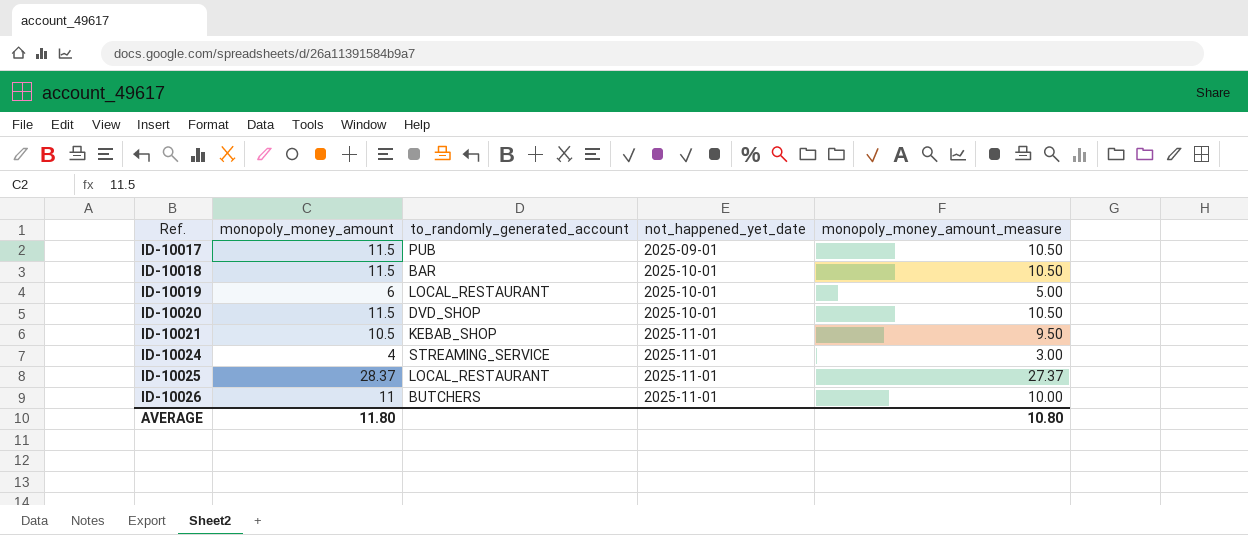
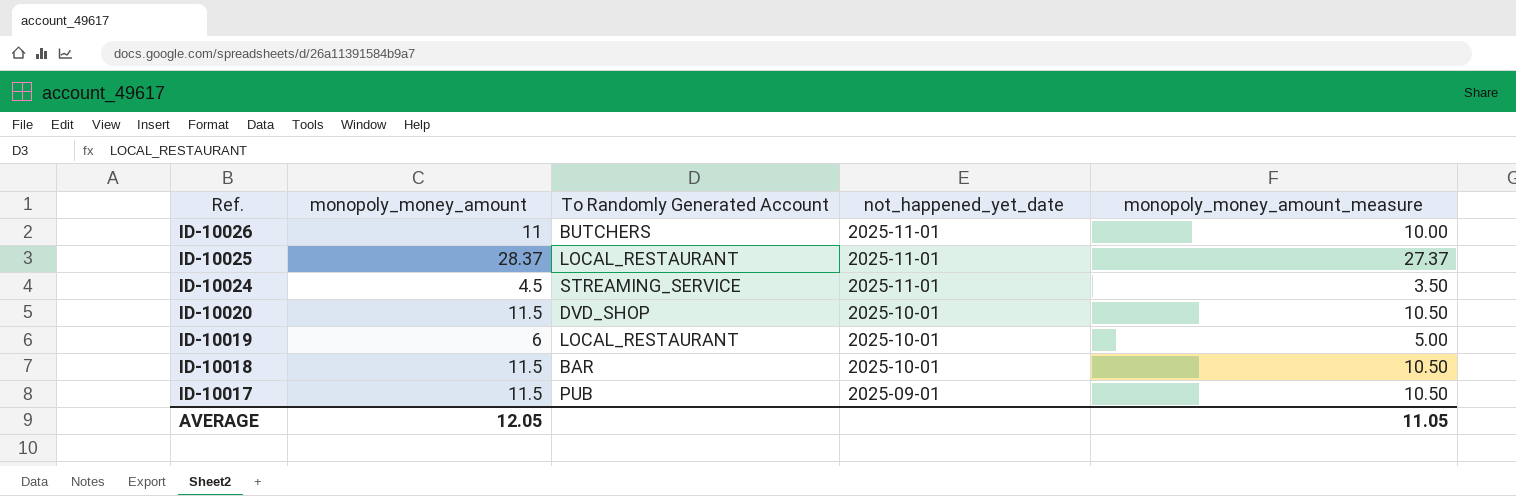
row order: Ref. ascending -> Ref. descending
column name: to_randomly_generated_account -> To Randomly Generated Account
row ID-10021: 10.5 | KEBAB_SHOP | 2025-11-01 | 9.50 -> none
ID-10024 | monopoly_money_amount: 4 -> 4.5
ID-10024 | monopoly_money_amount_measure: 3.00 -> 3.50
AVERAGE | monopoly_money_amount: 11.80 -> 12.05
AVERAGE | monopoly_money_amount_measure: 10.80 -> 11.05

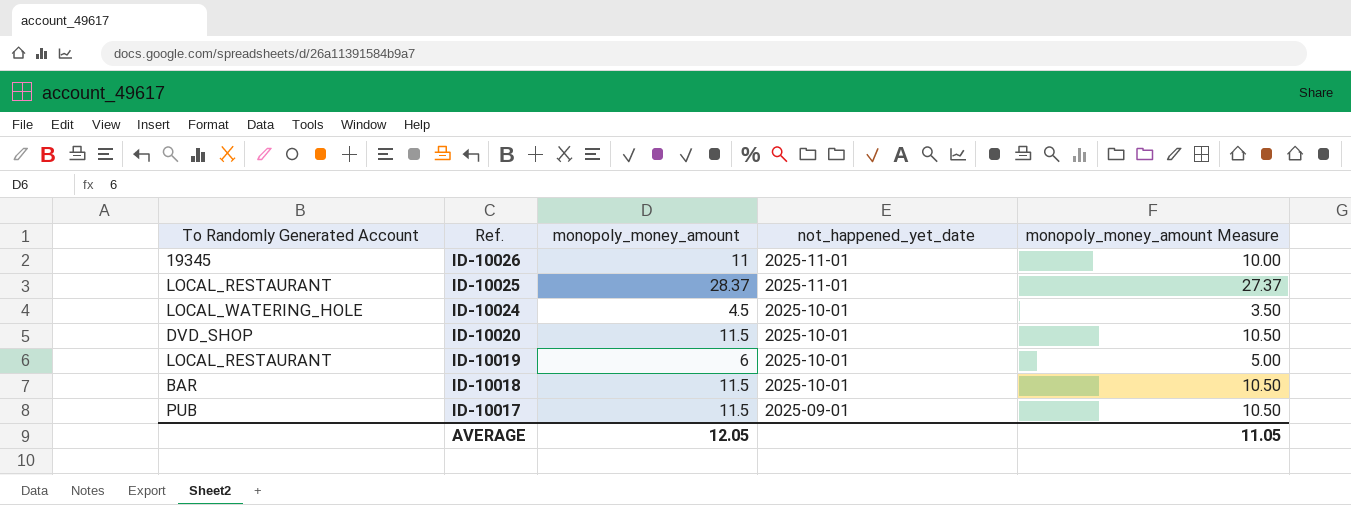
column To Randomly Generated Account | position: 3 -> 1
column name: monopoly_money_amount_measure -> monopoly_money_amount Measure
ID-10026 | To Randomly Generated Account: BUTCHERS -> 19345
ID-10024 | To Randomly Generated Account: STREAMING_SERVICE -> LOCAL_WATERING_HOLE
ID-10024 | not_happened_yet_date: 2025-11-01 -> 2025-10-01

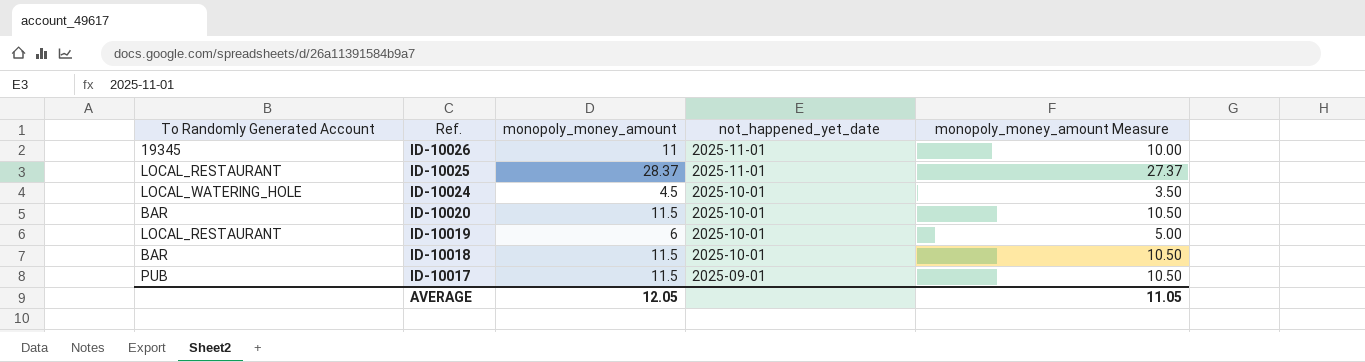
ID-10020 | To Randomly Generated Account: DVD_SHOP -> BAR

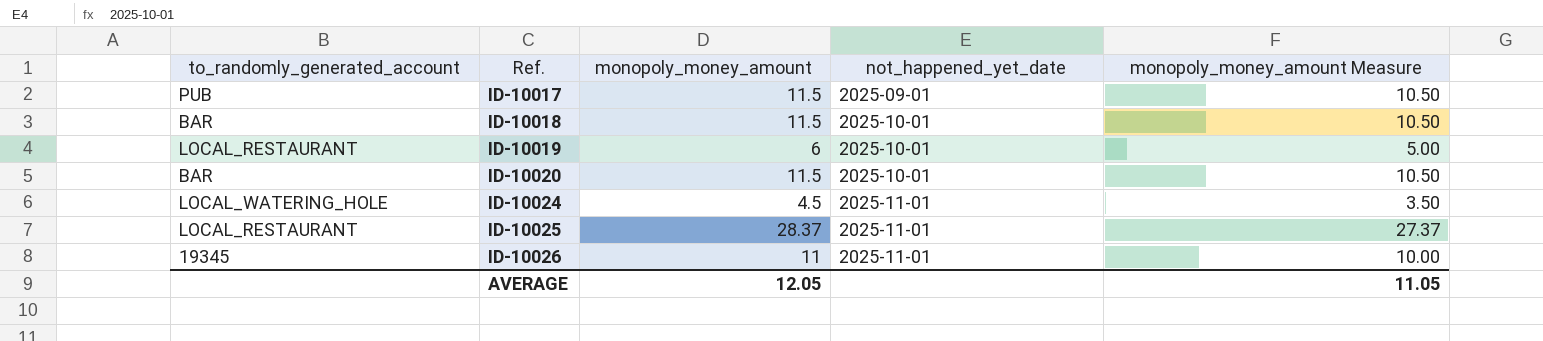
row order: Ref. descending -> Ref. ascending
column name: To Randomly Generated Account -> to_randomly_generated_account
ID-10024 | not_happened_yet_date: 2025-10-01 -> 2025-11-01

